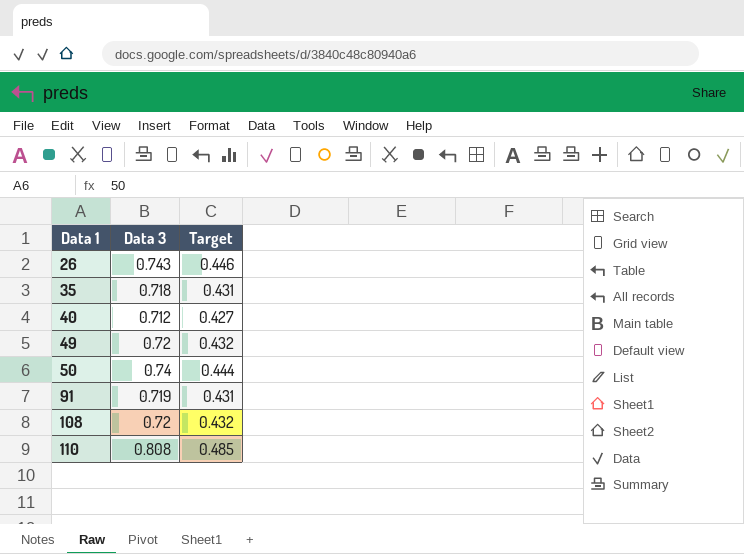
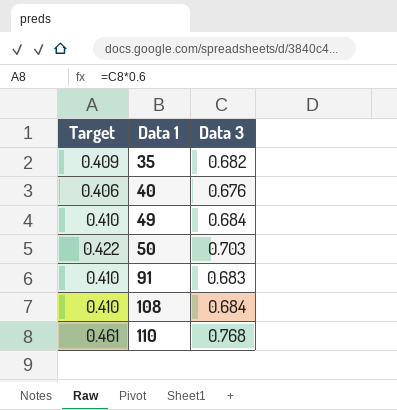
column Target | position: 3 -> 1
row 26: 0.743 | 0.446 -> none
35 | Target: 0.431 -> 0.409
35 | Data 3: 0.718 -> 0.682
40 | Target: 0.427 -> 0.406
40 | Data 3: 0.712 -> 0.676
49 | Target: 0.432 -> 0.410
49 | Data 3: 0.72 -> 0.684
50 | Target: 0.444 -> 0.422
50 | Data 3: 0.74 -> 0.703
91 | Target: 0.431 -> 0.410
91 | Data 3: 0.719 -> 0.683
108 | Target: 0.432 -> 0.410
108 | Data 3: 0.72 -> 0.684
110 | Target: 0.485 -> 0.461
110 | Data 3: 0.808 -> 0.768

